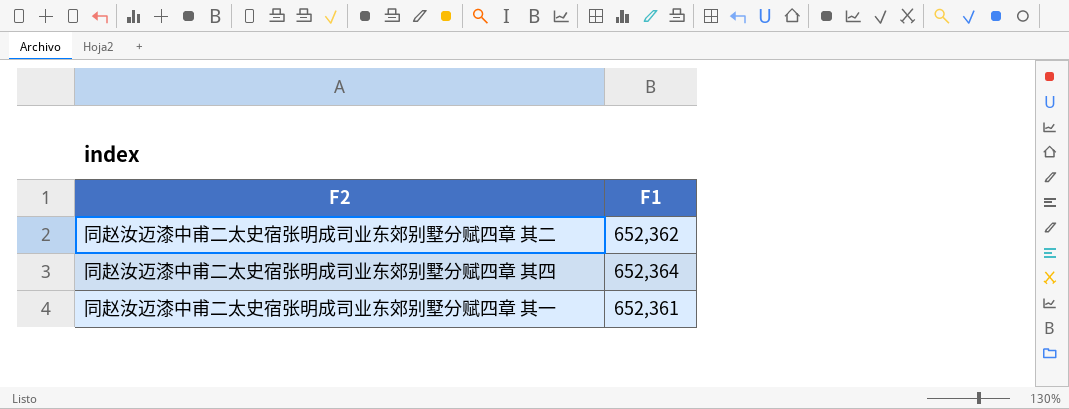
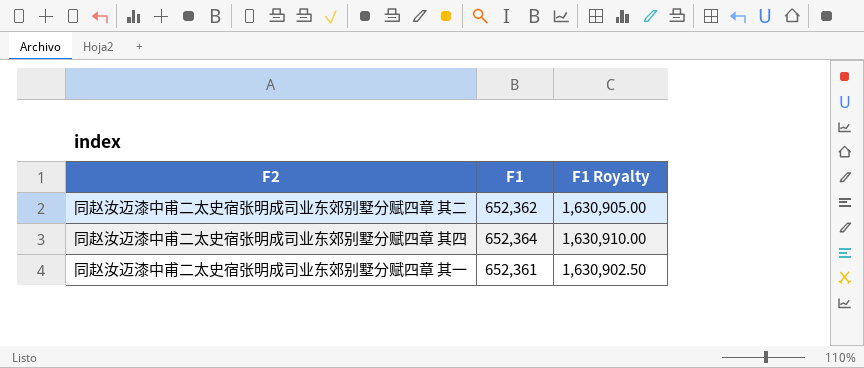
column F1 Royalty | formula: none -> [F1] * 2.5

